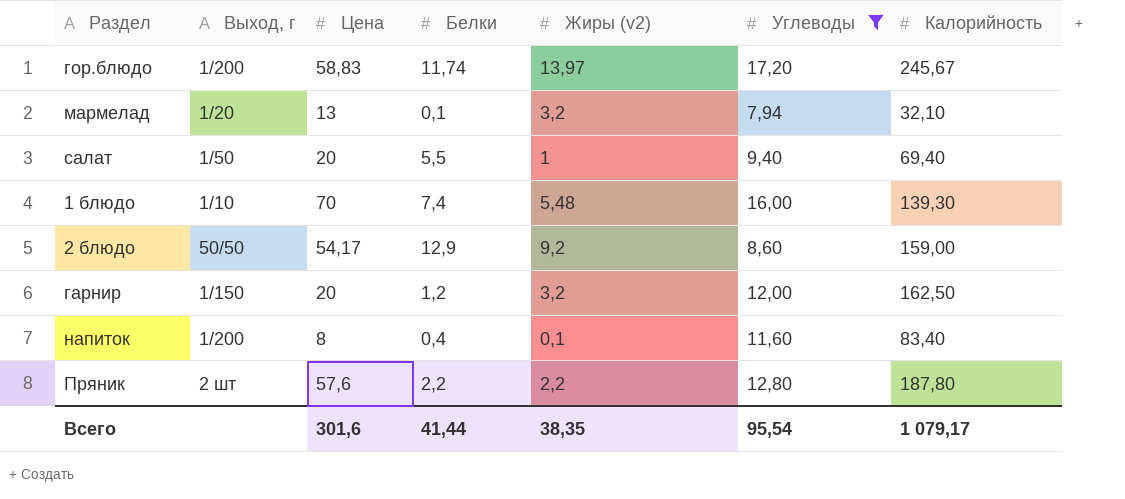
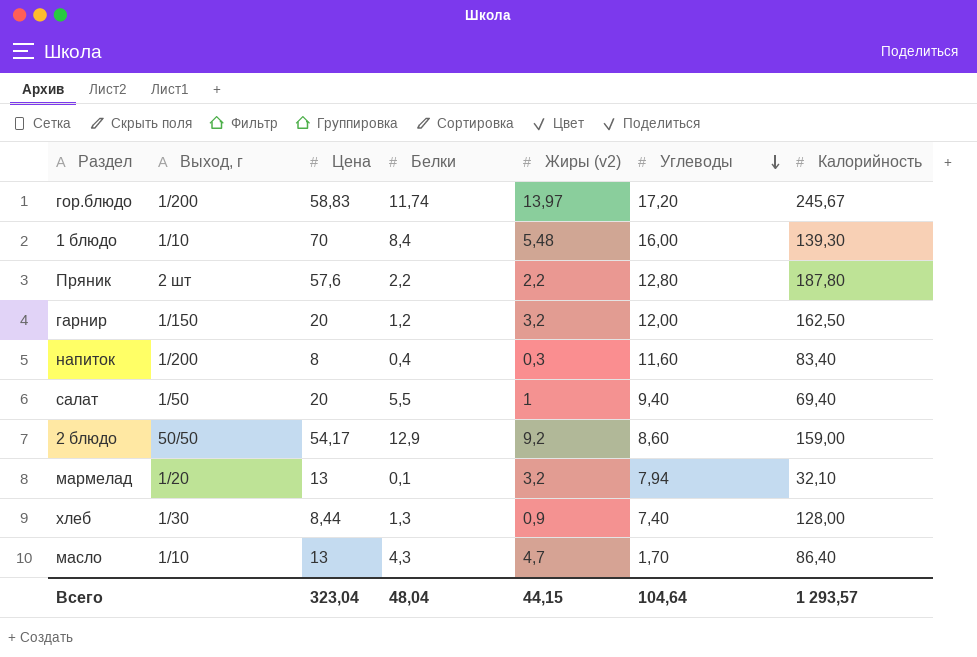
filter: Углеводы >= 7,94 -> none
row order: none -> Углеводы descending
1 блюдо | Белки: 7,4 -> 8,4
напиток | Жиры (v2): 0,1 -> 0,3
Всего | Цена: 301,6 -> 323,04
Всего | Белки: 41,44 -> 48,04
Всего | Жиры (v2): 38,35 -> 44,15
Всего | Углеводы: 95,54 -> 104,64
Всего | Калорийность: 1 079,17 -> 1 293,57

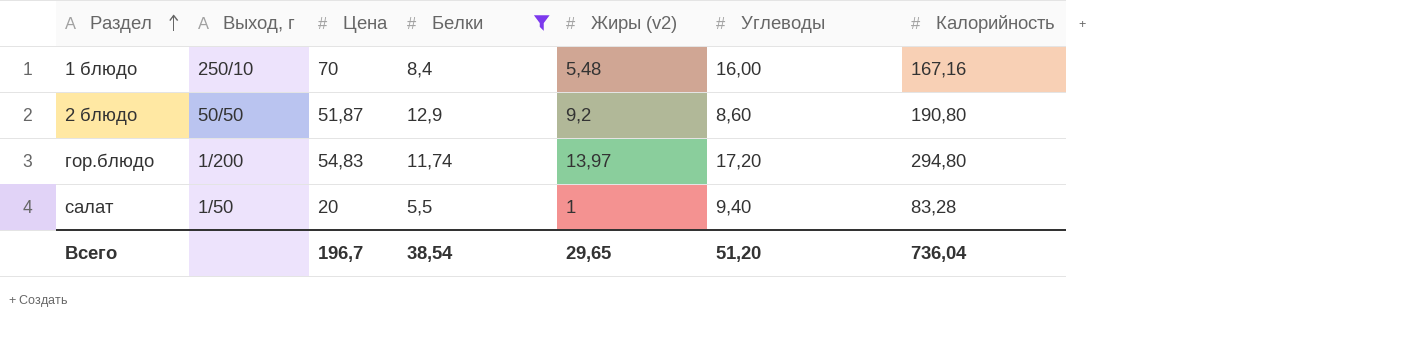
filter: none -> Белки >= 5,5
row order: Углеводы descending -> Раздел ascending
1 блюдо | Выход, г: 1/10 -> 250/10
1 блюдо | Калорийность: 139,30 -> 167,16
2 блюдо | Цена: 54,17 -> 51,87
2 блюдо | Калорийность: 159,00 -> 190,80
гор.блюдо | Цена: 58,83 -> 54,83
гор.блюдо | Калорийность: 245,67 -> 294,80
салат | Калорийность: 69,40 -> 83,28
Всего | Цена: 323,04 -> 196,7
Всего | Белки: 48,04 -> 38,54
Всего | Жиры (v2): 44,15 -> 29,65
Всего | Углеводы: 104,64 -> 51,20
Всего | Калорийность: 1 293,57 -> 736,04

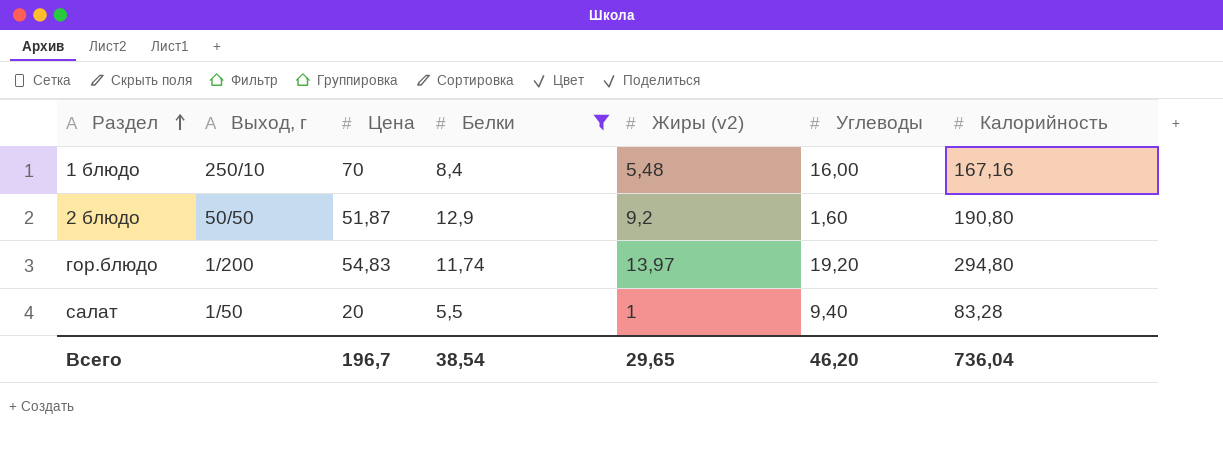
2 блюдо | Углеводы: 8,60 -> 1,60
гор.блюдо | Углеводы: 17,20 -> 19,20
Всего | Углеводы: 51,20 -> 46,20

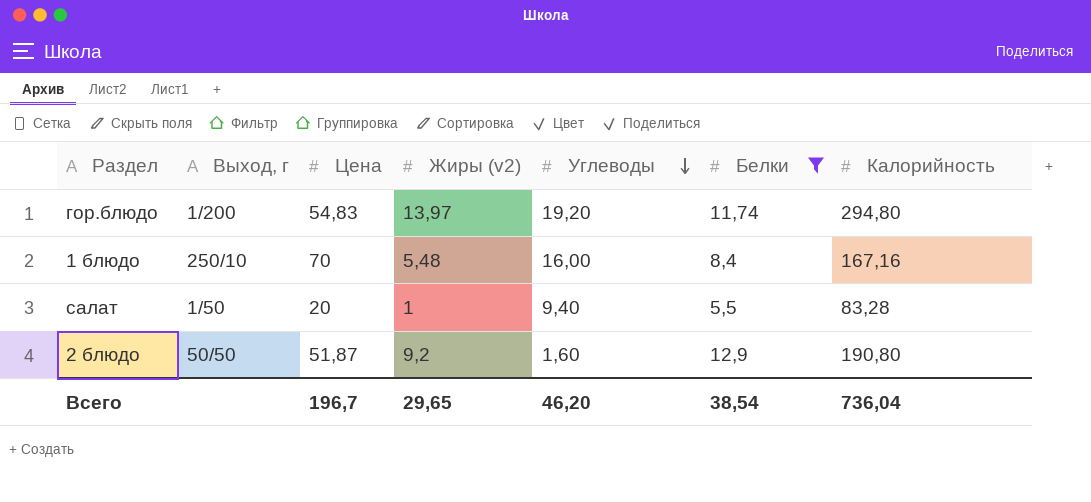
row order: Раздел ascending -> Углеводы descending
column Белки | position: 4 -> 6

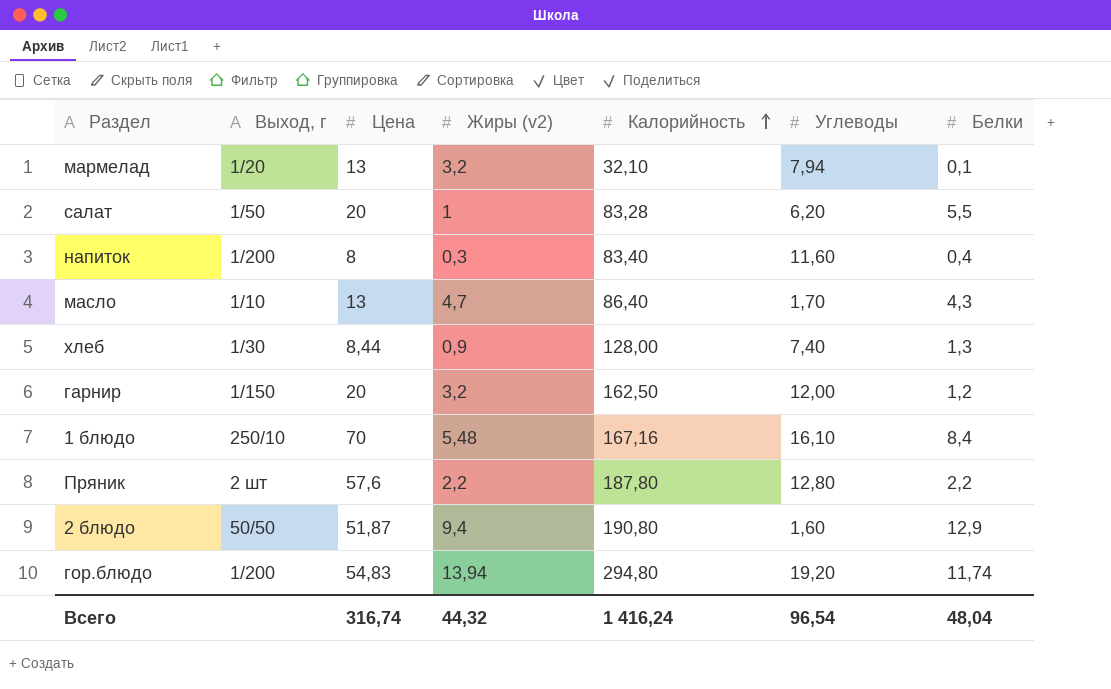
filter: Белки >= 5,5 -> none
row order: Углеводы descending -> Калорийность ascending
column Калорийность | position: 7 -> 5
салат | Углеводы: 9,40 -> 6,20
1 блюдо | Углеводы: 16,00 -> 16,10
2 блюдо | Жиры (v2): 9,2 -> 9,4
гор.блюдо | Жиры (v2): 13,97 -> 13,94
Всего | Цена: 196,7 -> 316,74
Всего | Жиры (v2): 29,65 -> 44,32
Всего | Калорийность: 736,04 -> 1 416,24
Всего | Углеводы: 46,20 -> 96,54
Всего | Белки: 38,54 -> 48,04

